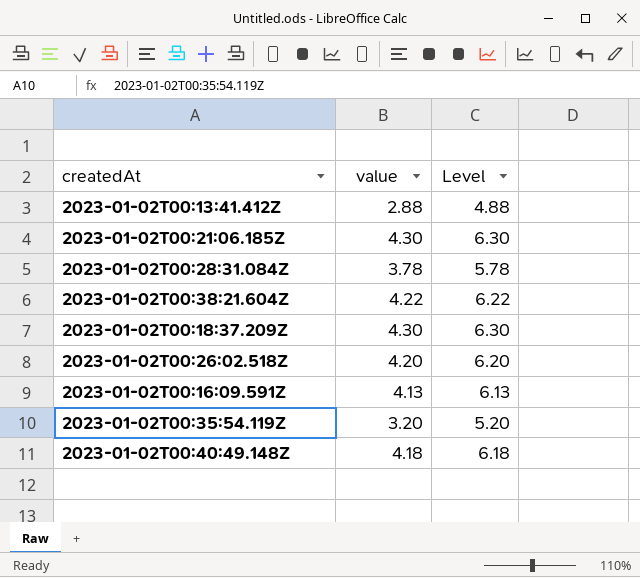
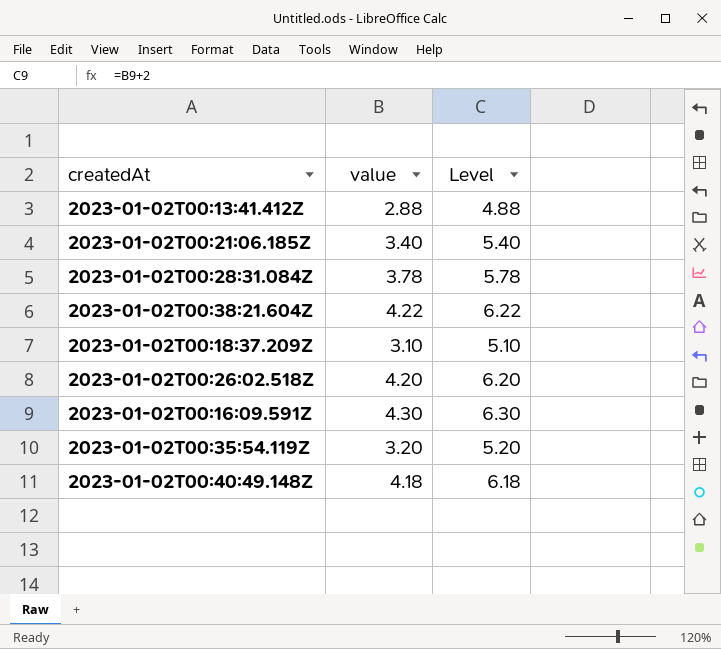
2023-01-02T00:21:06.185Z | value: 4.30 -> 3.40
2023-01-02T00:21:06.185Z | Level: 6.30 -> 5.40
2023-01-02T00:18:37.209Z | value: 4.30 -> 3.10
2023-01-02T00:18:37.209Z | Level: 6.30 -> 5.10
2023-01-02T00:16:09.591Z | value: 4.13 -> 4.30
2023-01-02T00:16:09.591Z | Level: 6.13 -> 6.30

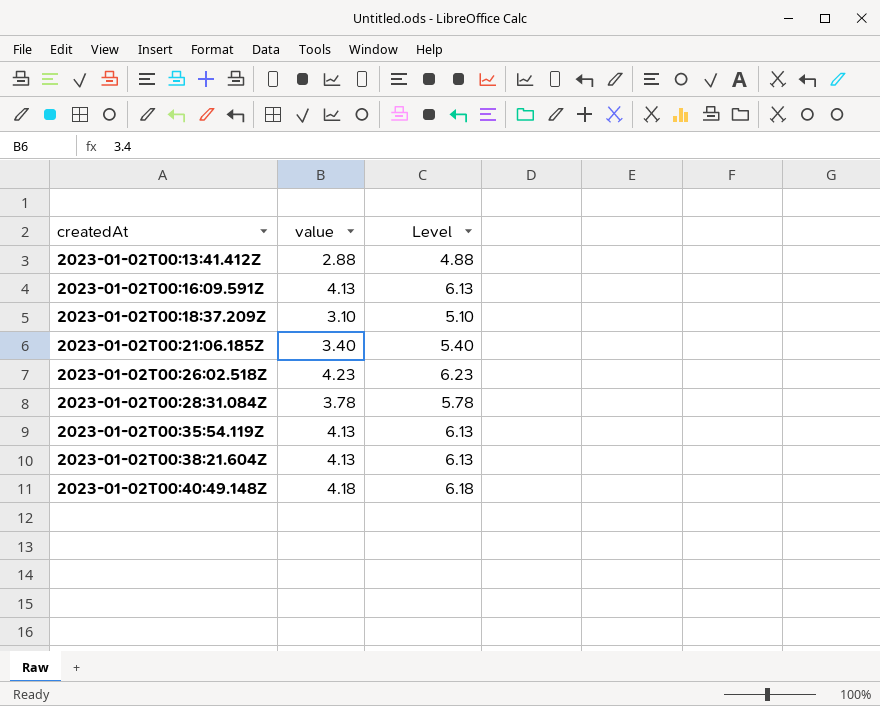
row order: none -> createdAt ascending
2023-01-02T00:16:09.591Z | value: 4.30 -> 4.13
2023-01-02T00:16:09.591Z | Level: 6.30 -> 6.13
2023-01-02T00:26:02.518Z | value: 4.20 -> 4.23
2023-01-02T00:26:02.518Z | Level: 6.20 -> 6.23
2023-01-02T00:35:54.119Z | value: 3.20 -> 4.13
2023-01-02T00:35:54.119Z | Level: 5.20 -> 6.13
2023-01-02T00:38:21.604Z | value: 4.22 -> 4.13
2023-01-02T00:38:21.604Z | Level: 6.22 -> 6.13

